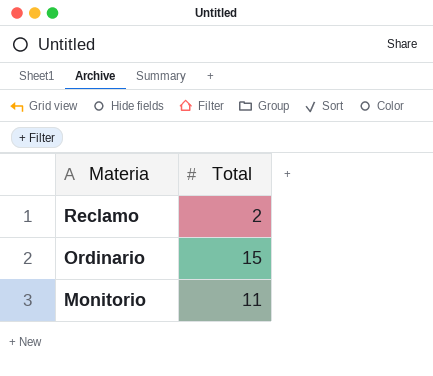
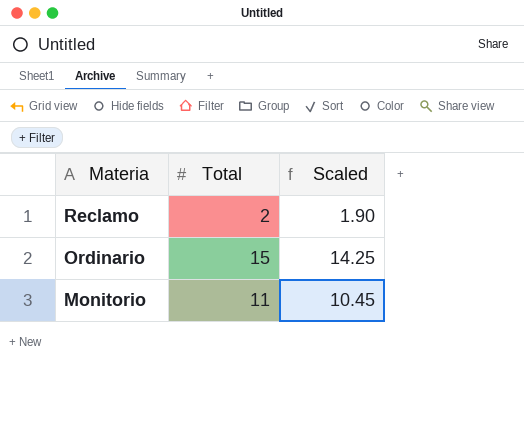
column Scaled | formula: none -> [Total] * 0.95

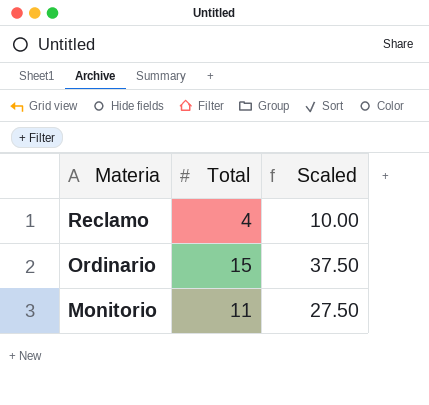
column Scaled | formula: [Total] * 0.95 -> [Total] * 2.5
Reclamo | Total: 2 -> 4

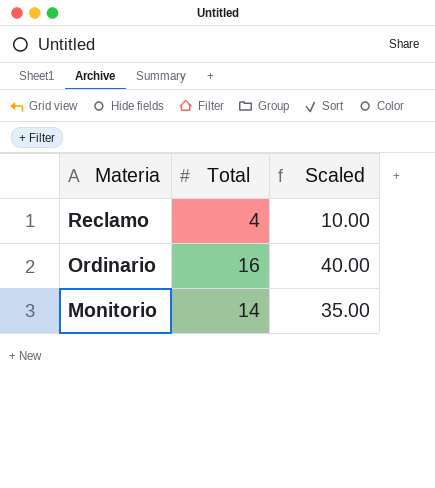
Ordinario | Total: 15 -> 16
Ordinario | Scaled: 37.50 -> 40.00
Monitorio | Total: 11 -> 14
Monitorio | Scaled: 27.50 -> 35.00

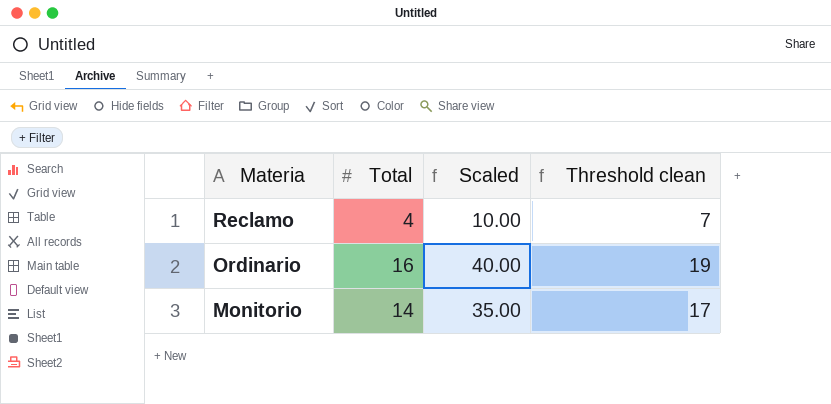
column Threshold clean | formula: none -> [Total] + 3

